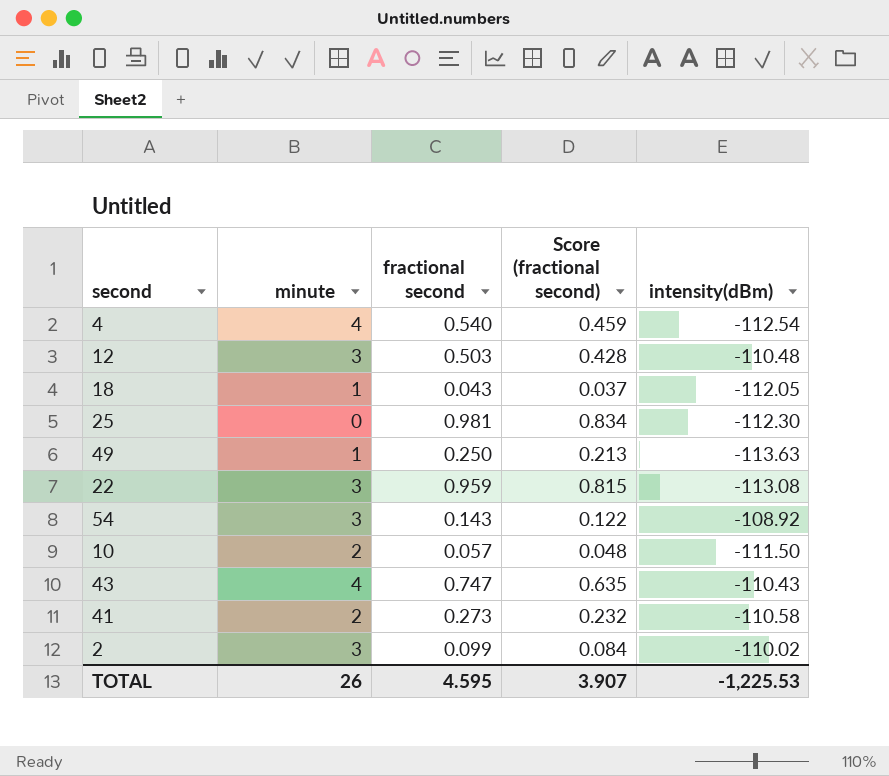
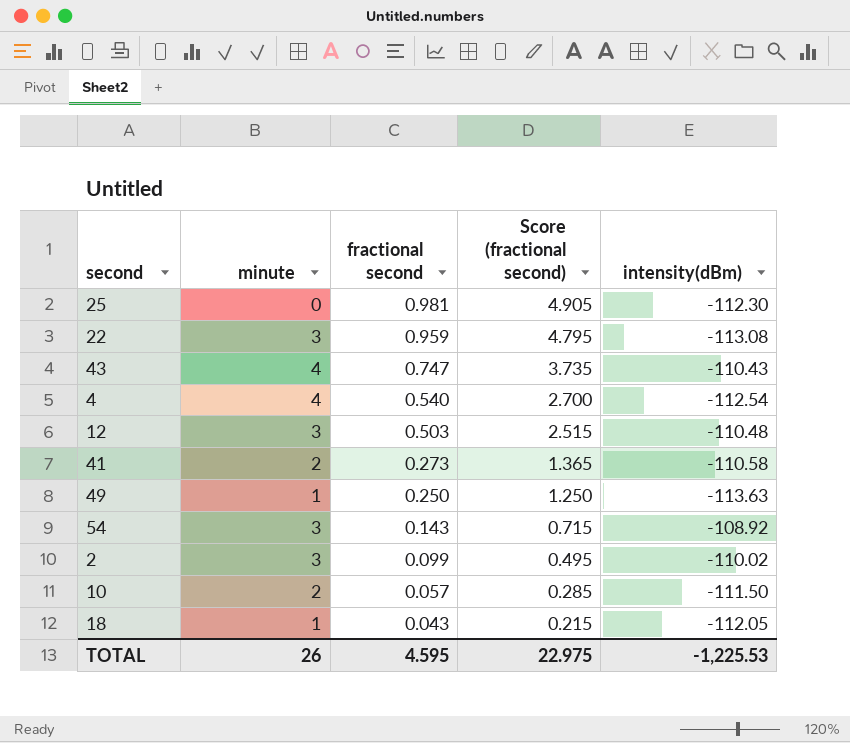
row order: none -> fractional second descending
column Score (fractional second) | formula: [fractional second] * 0.85 -> [fractional second] * 5
TOTAL | Score (fractional second): 3.907 -> 22.975

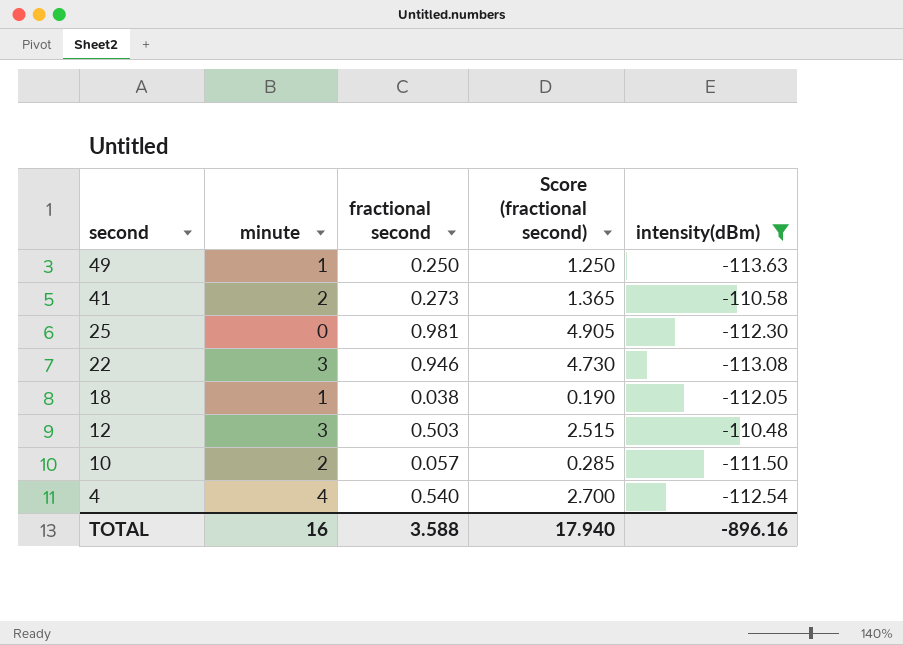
filter: none -> intensity(dBm) <= -110.48
row order: fractional second descending -> second descending
22 | fractional second: 0.959 -> 0.946
22 | Score (fractional second): 4.795 -> 4.730
18 | fractional second: 0.043 -> 0.038
18 | Score (fractional second): 0.215 -> 0.190
TOTAL | minute: 26 -> 16
TOTAL | fractional second: 4.595 -> 3.588
TOTAL | Score (fractional second): 22.975 -> 17.940
TOTAL | intensity(dBm): -1,225.53 -> -896.16

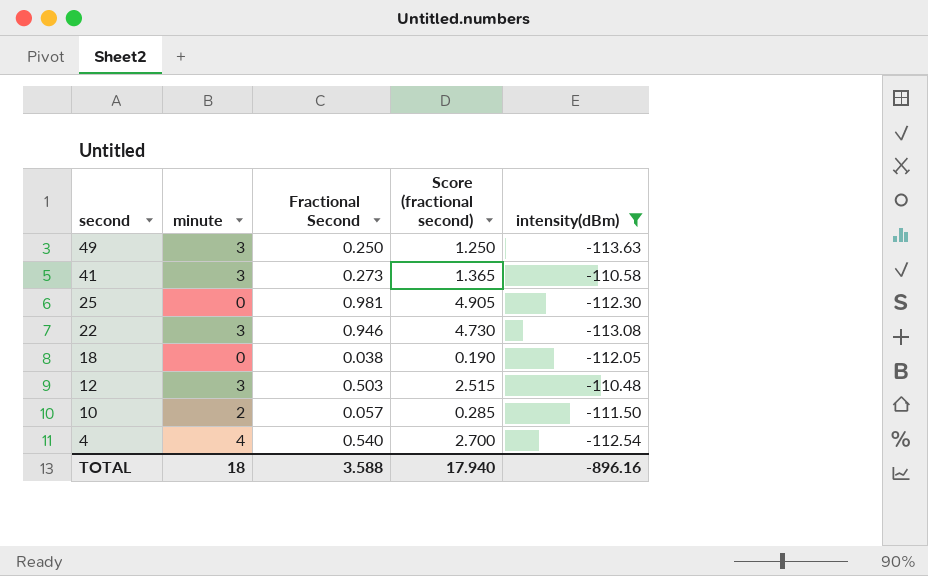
column name: fractional second -> Fractional Second
49 | minute: 1 -> 3
41 | minute: 2 -> 3
18 | minute: 1 -> 0
TOTAL | minute: 16 -> 18

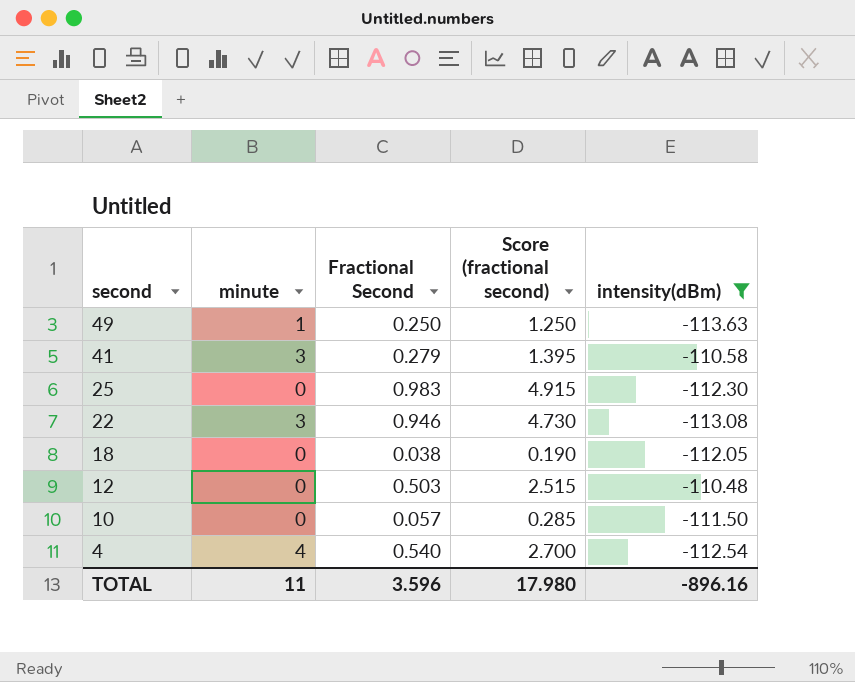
49 | minute: 3 -> 1
41 | Fractional Second: 0.273 -> 0.279
41 | Score (fractional second): 1.365 -> 1.395
25 | Fractional Second: 0.981 -> 0.983
25 | Score (fractional second): 4.905 -> 4.915
12 | minute: 3 -> 0
10 | minute: 2 -> 0
TOTAL | minute: 18 -> 11
TOTAL | Fractional Second: 3.588 -> 3.596
TOTAL | Score (fractional second): 17.940 -> 17.980

